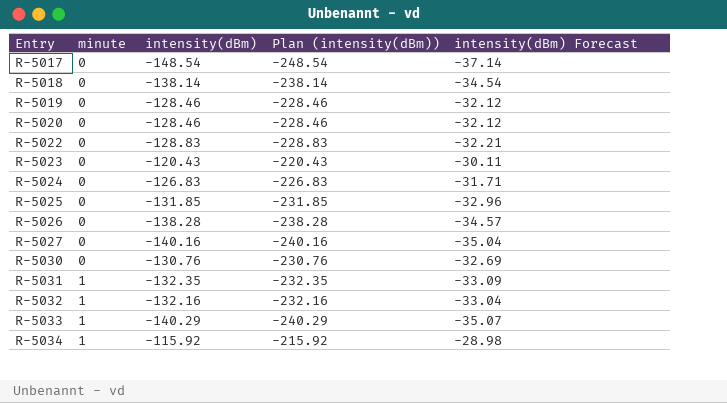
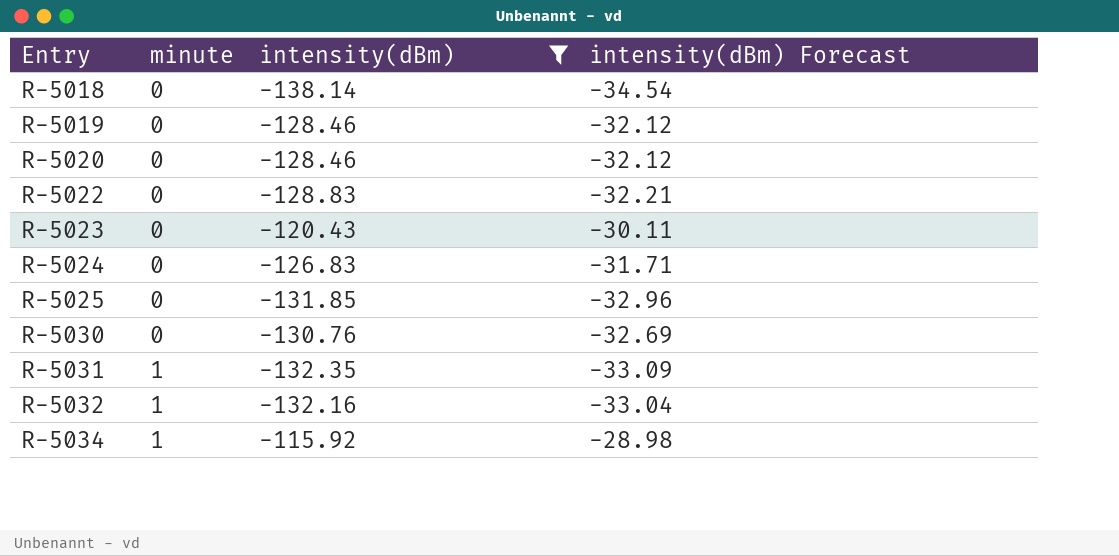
filter: none -> intensity(dBm) >= -138.14
column Plan (intensity(dBm)) | formula: [intensity(dBm)] - 100 -> none

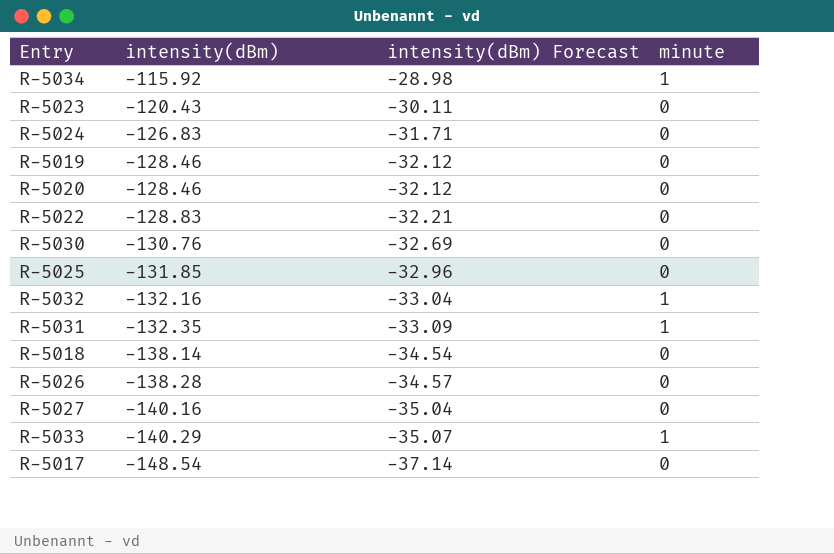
filter: intensity(dBm) >= -138.14 -> none
row order: Entry ascending -> intensity(dBm) descending
column minute | position: 2 -> 4

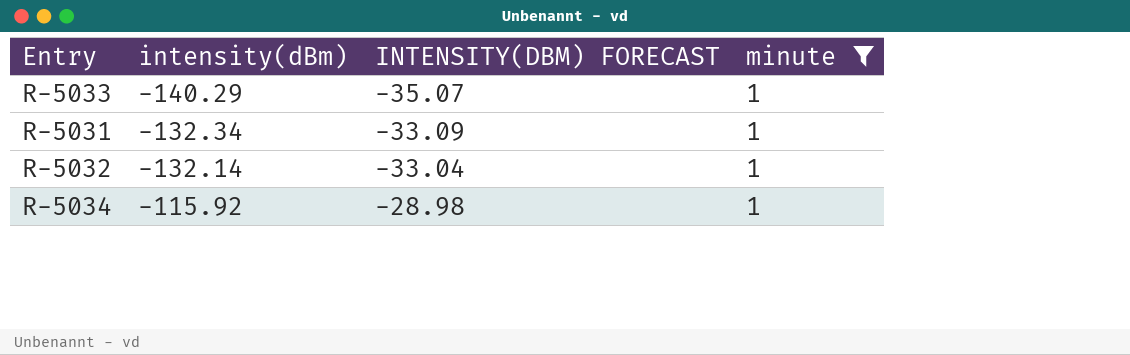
filter: none -> minute = 1
row order: intensity(dBm) descending -> intensity(dBm) ascending
column name: intensity(dBm) Forecast -> INTENSITY(DBM) FORECAST
R-5031 | intensity(dBm): -132.35 -> -132.34
R-5032 | intensity(dBm): -132.16 -> -132.14

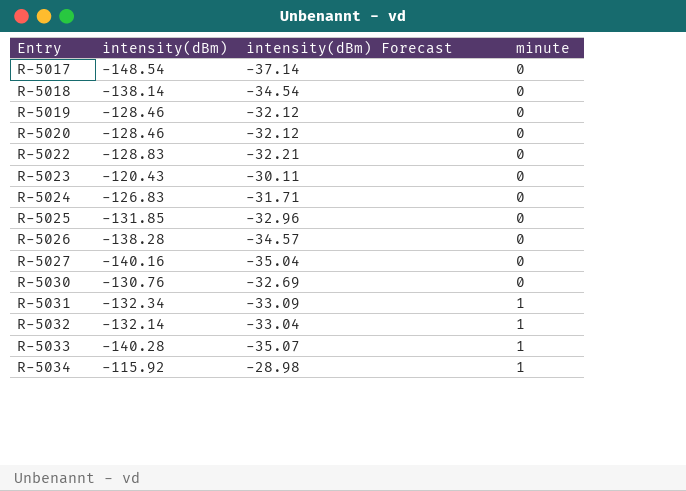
filter: minute = 1 -> none
row order: intensity(dBm) ascending -> Entry ascending
column name: INTENSITY(DBM) FORECAST -> intensity(dBm) Forecast
R-5033 | intensity(dBm): -140.29 -> -140.28

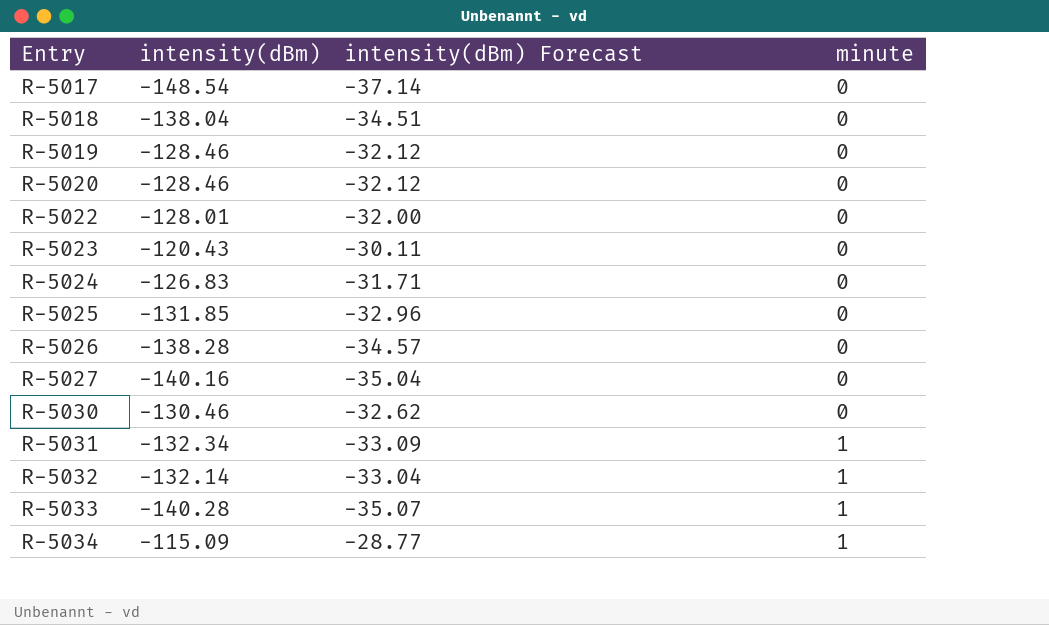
R-5018 | intensity(dBm): -138.14 -> -138.04
R-5018 | intensity(dBm) Forecast: -34.54 -> -34.51
R-5022 | intensity(dBm): -128.83 -> -128.01
R-5022 | intensity(dBm) Forecast: -32.21 -> -32.00
R-5030 | intensity(dBm): -130.76 -> -130.46
R-5030 | intensity(dBm) Forecast: -32.69 -> -32.62
R-5034 | intensity(dBm): -115.92 -> -115.09
R-5034 | intensity(dBm) Forecast: -28.98 -> -28.77

